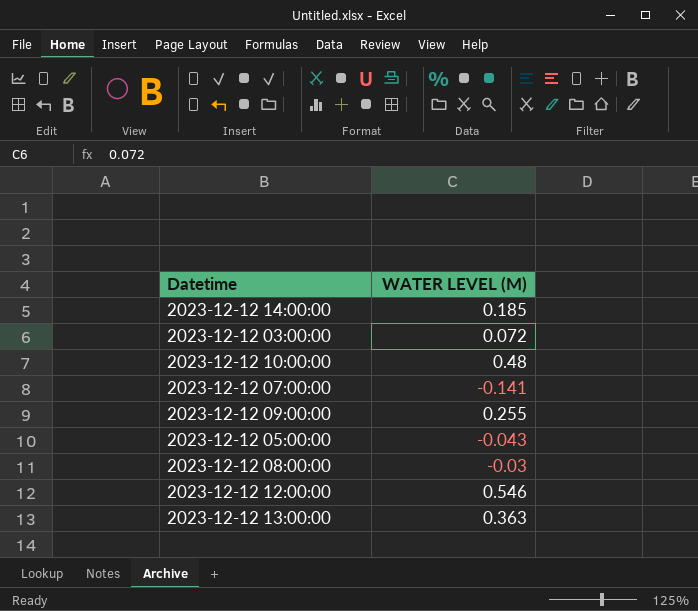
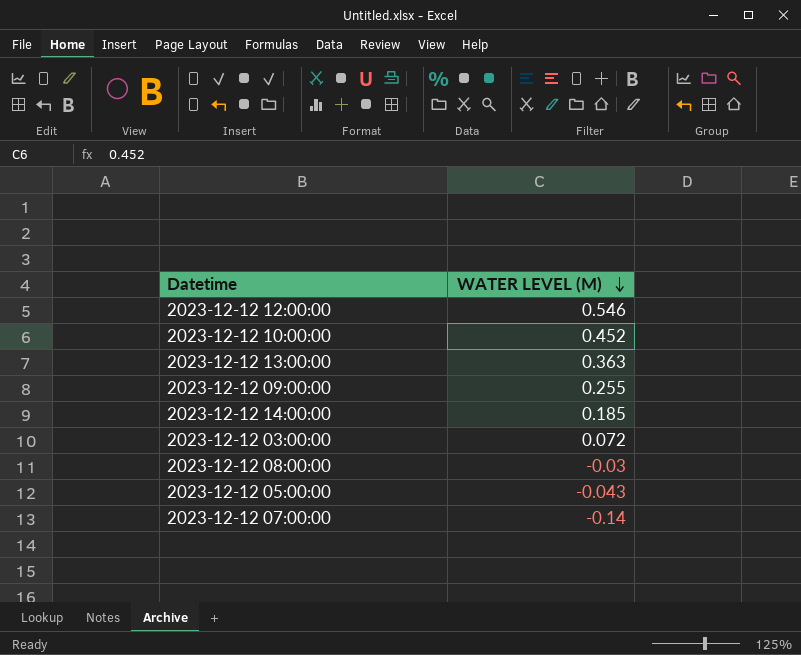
row order: none -> WATER LEVEL (M) descending
2023-12-12 10:00:00 | WATER LEVEL (M): 0.48 -> 0.452
2023-12-12 07:00:00 | WATER LEVEL (M): -0.141 -> -0.14

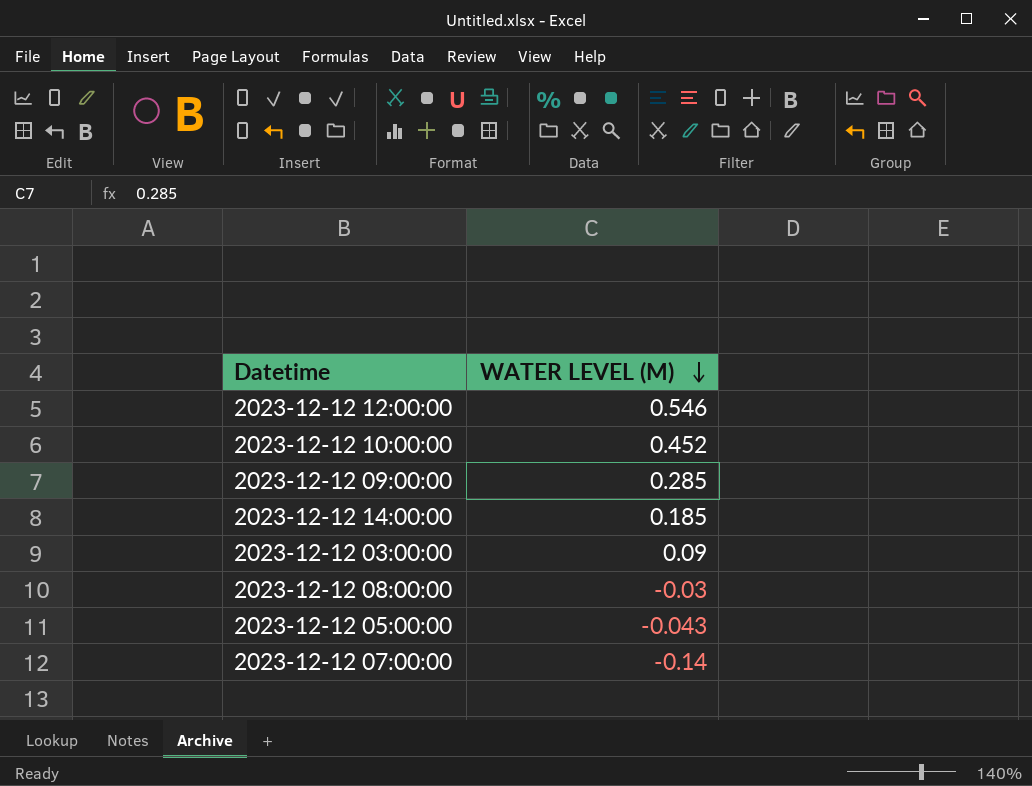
row 2023-12-12 13:00:00: 0.363 -> none
2023-12-12 09:00:00 | WATER LEVEL (M): 0.255 -> 0.285
2023-12-12 03:00:00 | WATER LEVEL (M): 0.072 -> 0.09

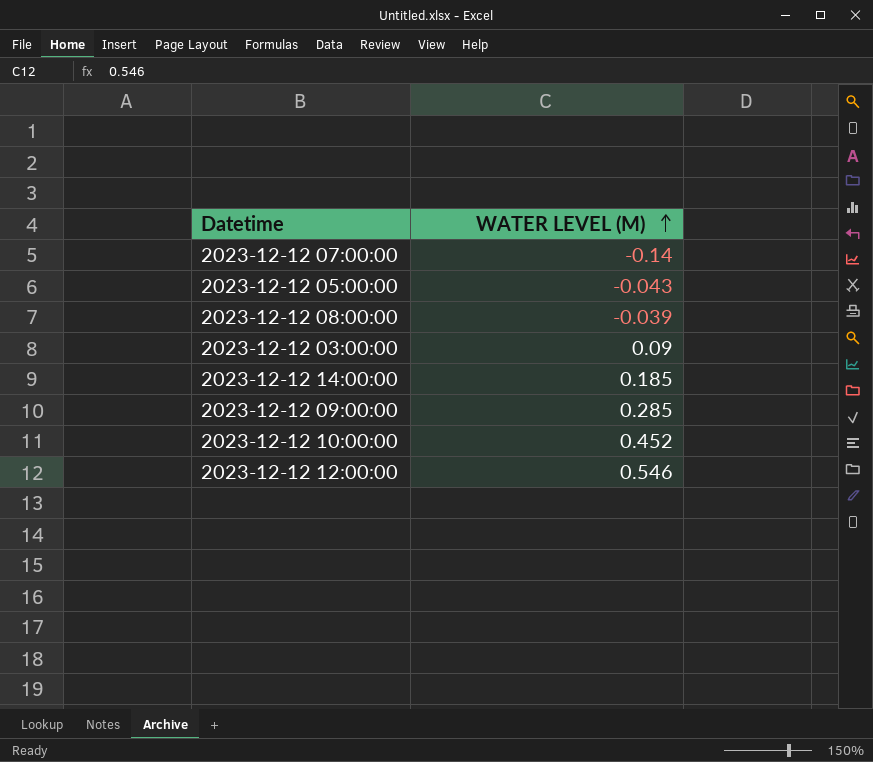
row order: WATER LEVEL (M) descending -> WATER LEVEL (M) ascending
2023-12-12 08:00:00 | WATER LEVEL (M): -0.03 -> -0.039

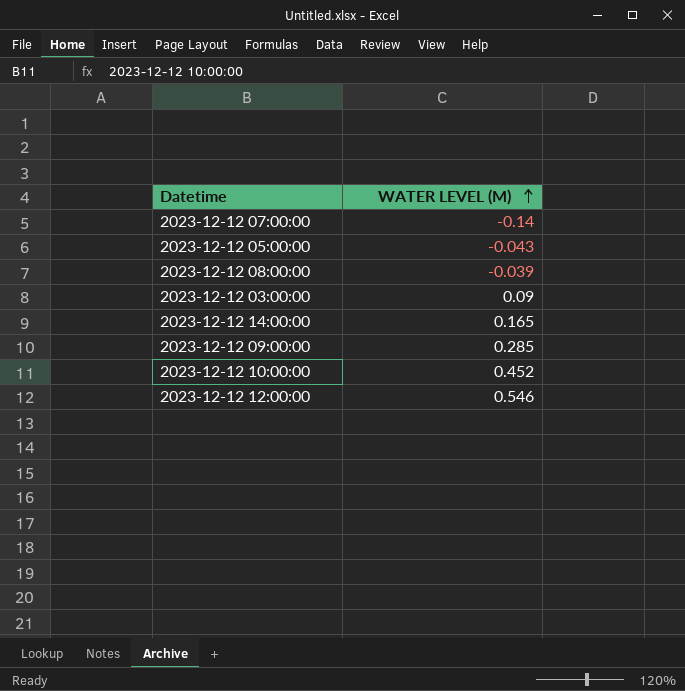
2023-12-12 14:00:00 | WATER LEVEL (M): 0.185 -> 0.165

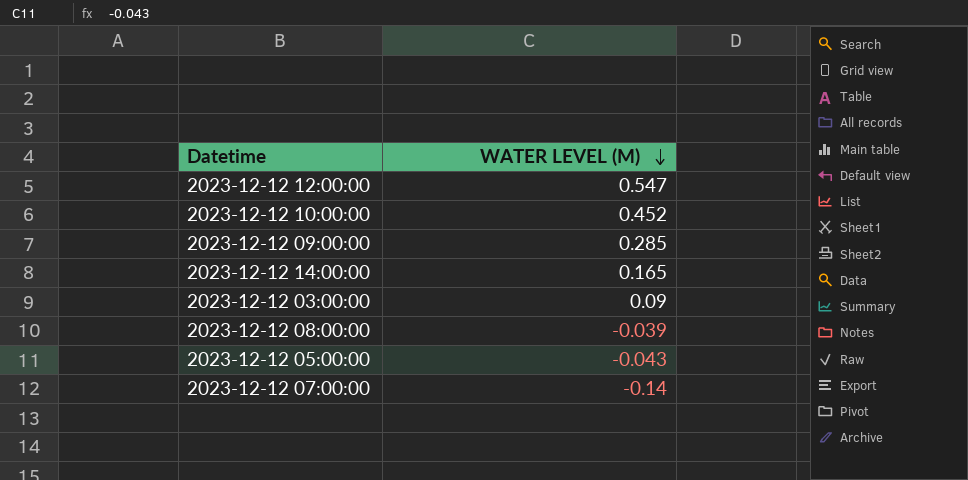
row order: WATER LEVEL (M) ascending -> WATER LEVEL (M) descending
2023-12-12 12:00:00 | WATER LEVEL (M): 0.546 -> 0.547

